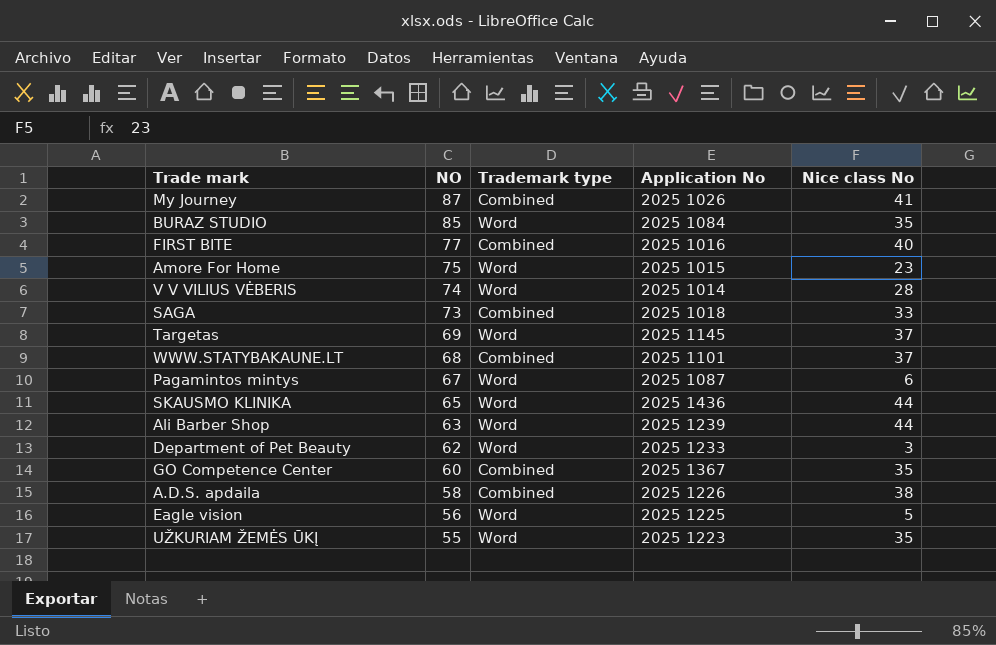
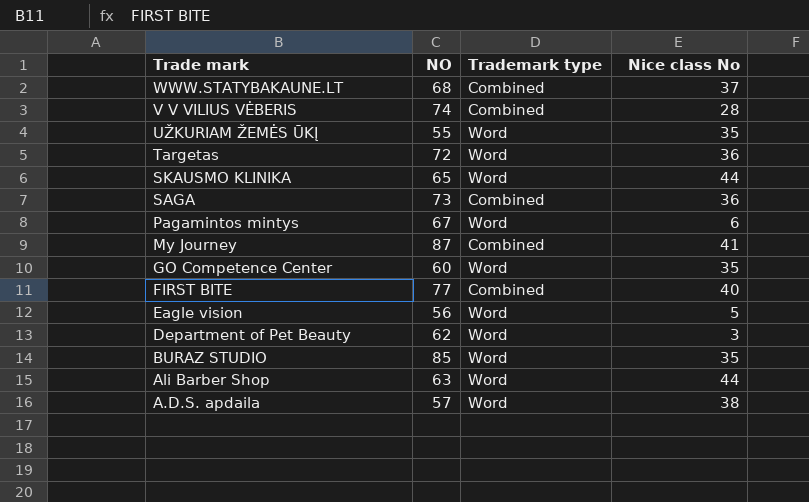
row order: NO descending -> Trade mark descending
column Application No | position: 4 -> none
row Amore For Home: 75 | Word | 2025 1015 | 23 -> none
V V VILIUS VĖBERIS | Trademark type: Word -> Combined
Targetas | NO: 69 -> 72
Targetas | Nice class No: 37 -> 36
SAGA | Nice class No: 33 -> 36
GO Competence Center | Trademark type: Combined -> Word
A.D.S. apdaila | NO: 58 -> 57
A.D.S. apdaila | Trademark type: Combined -> Word

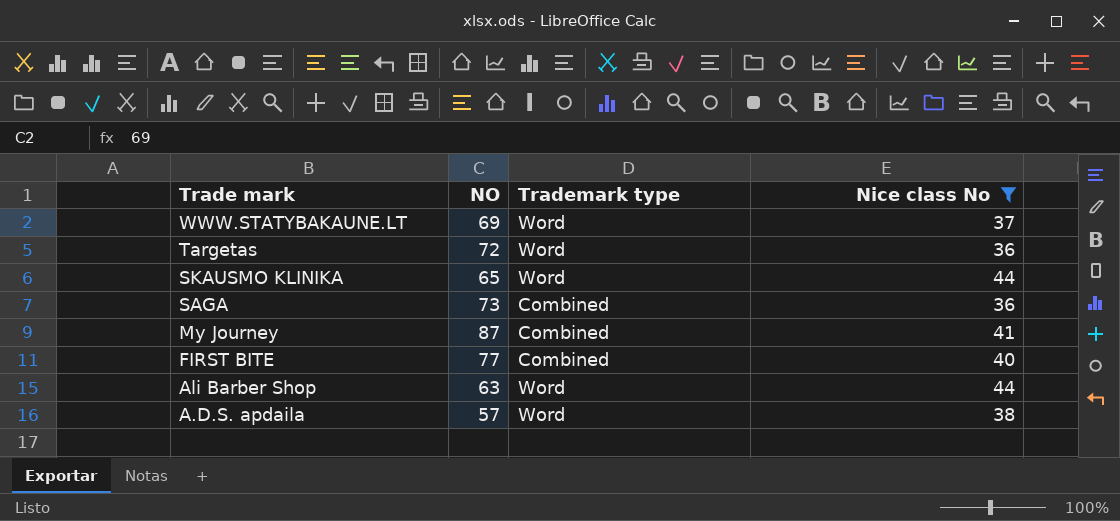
filter: none -> Nice class No >= 36
WWW.STATYBAKAUNE.LT | NO: 68 -> 69
WWW.STATYBAKAUNE.LT | Trademark type: Combined -> Word

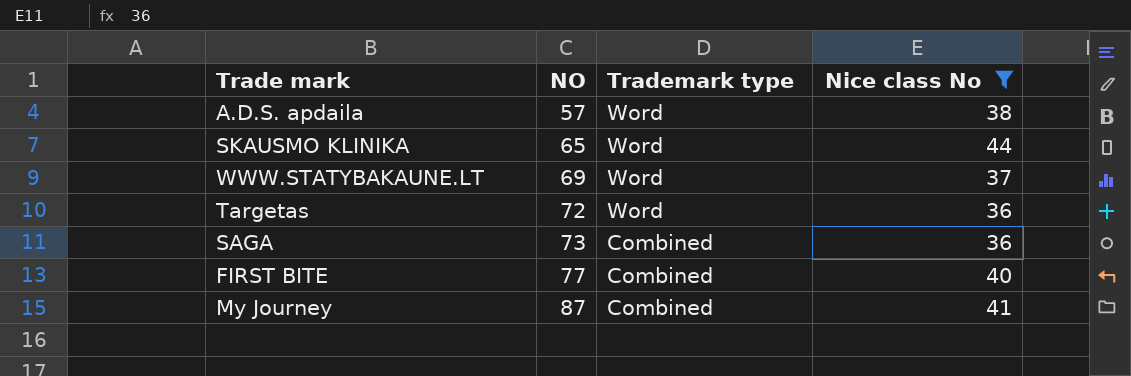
row order: Trade mark descending -> NO ascending
row Ali Barber Shop: 63 | Word | 44 -> none

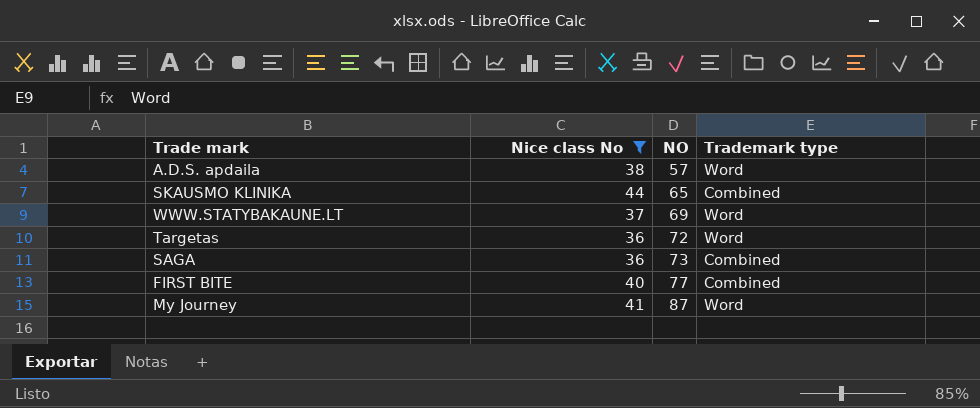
column Nice class No | position: 4 -> 2
SKAUSMO KLINIKA | Trademark type: Word -> Combined
My Journey | Trademark type: Combined -> Word

